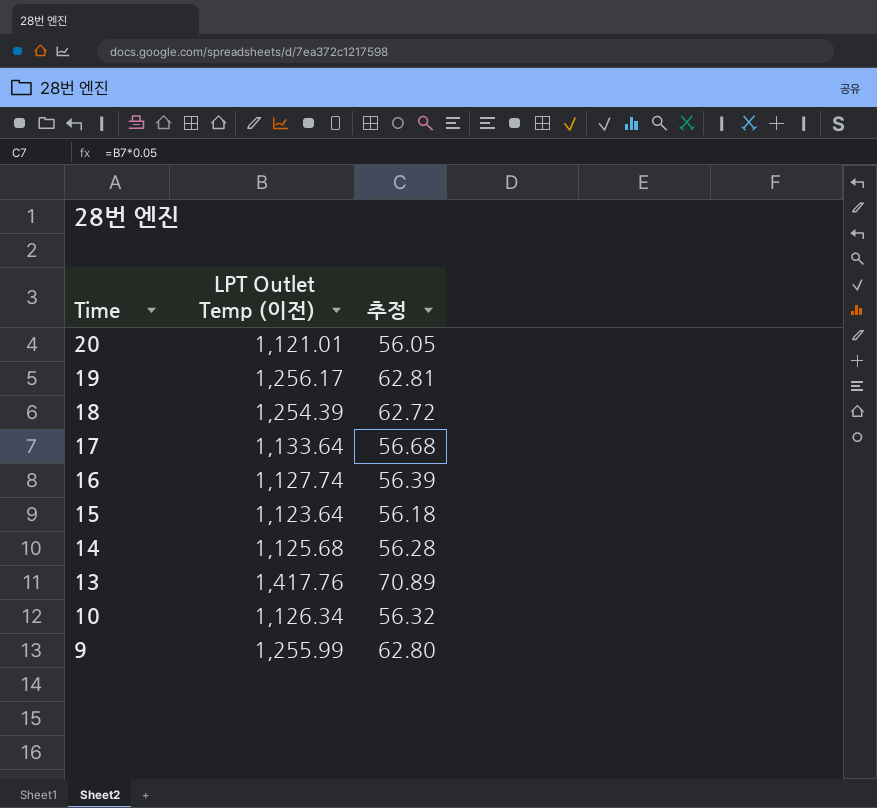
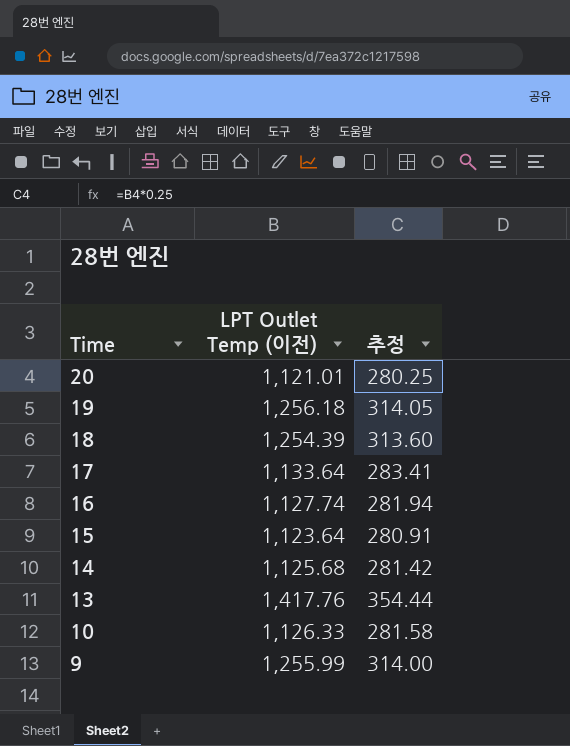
column 추정 | formula: [LPT Outlet Temp (이전)] * 0.05 -> [LPT Outlet Temp (이전)] * 0.25
19 | LPT Outlet Temp (이전): 1,256.17 -> 1,256.18
10 | LPT Outlet Temp (이전): 1,126.34 -> 1,126.33

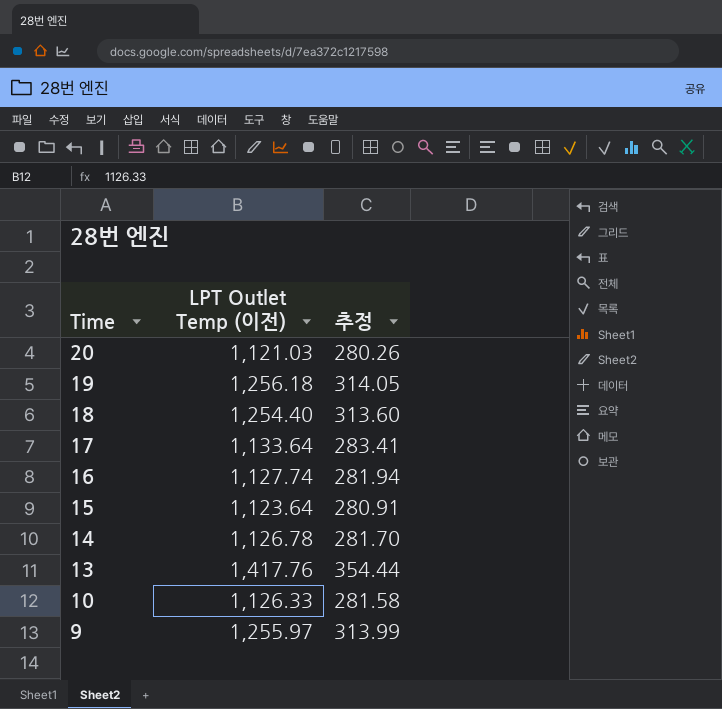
20 | LPT Outlet Temp (이전): 1,121.01 -> 1,121.03
20 | 추정: 280.25 -> 280.26
18 | LPT Outlet Temp (이전): 1,254.39 -> 1,254.40
14 | LPT Outlet Temp (이전): 1,125.68 -> 1,126.78
14 | 추정: 281.42 -> 281.70
9 | LPT Outlet Temp (이전): 1,255.99 -> 1,255.97
9 | 추정: 314.00 -> 313.99

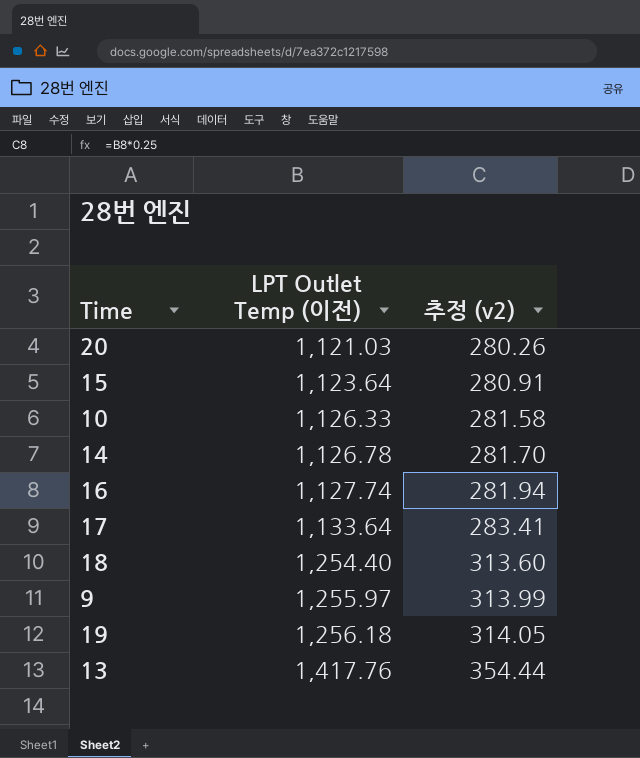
row order: Time descending -> LPT Outlet Temp (이전) ascending
column name: 추정 -> 추정 (v2)

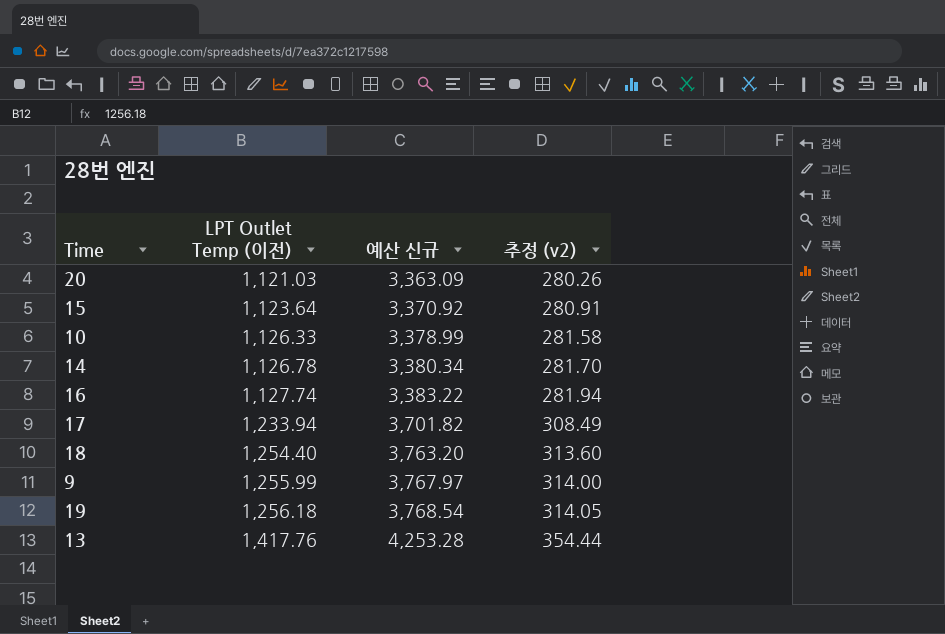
column 예산 신규 | formula: none -> [LPT Outlet Temp (이전)] * 3
17 | LPT Outlet Temp (이전): 1,133.64 -> 1,233.94
17 | 추정 (v2): 283.41 -> 308.49
9 | LPT Outlet Temp (이전): 1,255.97 -> 1,255.99
9 | 추정 (v2): 313.99 -> 314.00

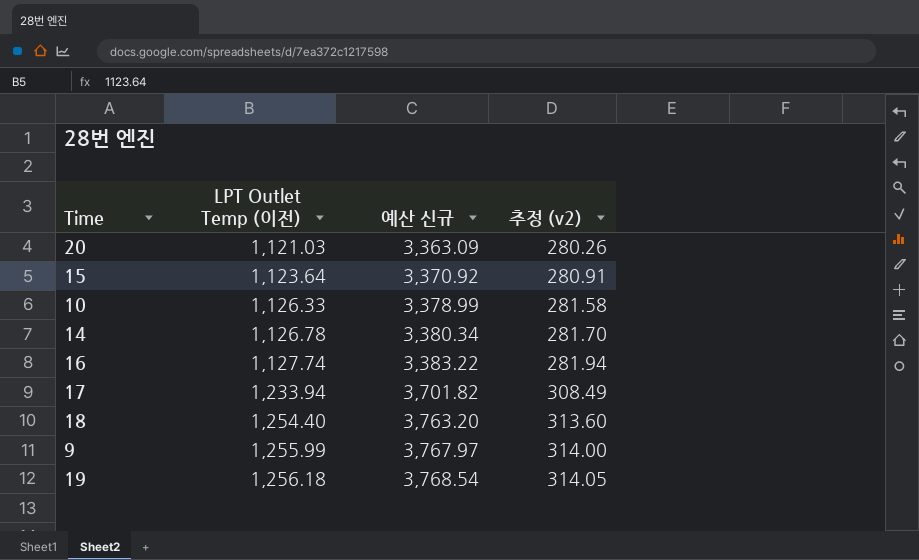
row 13: 1,417.76 | 4,253.28 | 354.44 -> none

